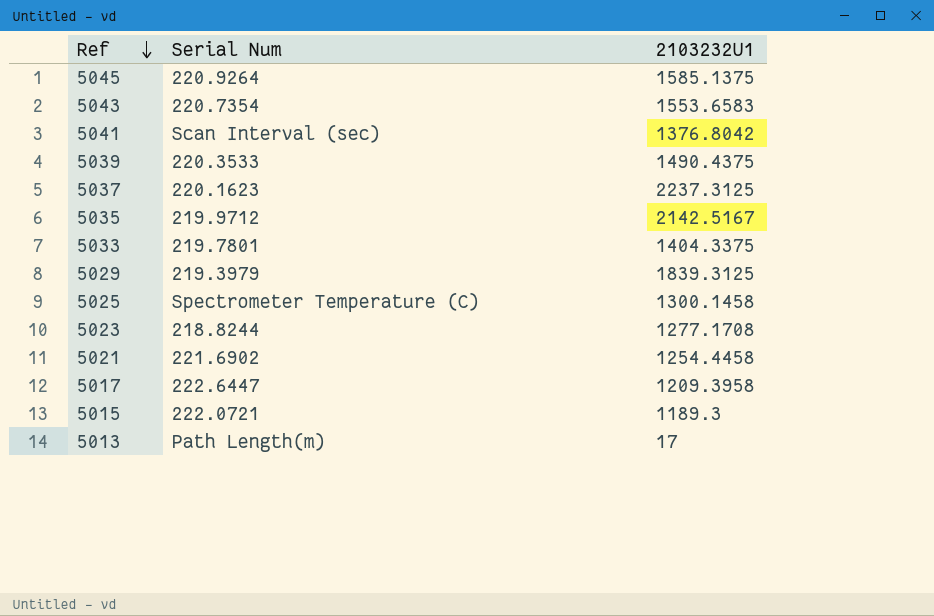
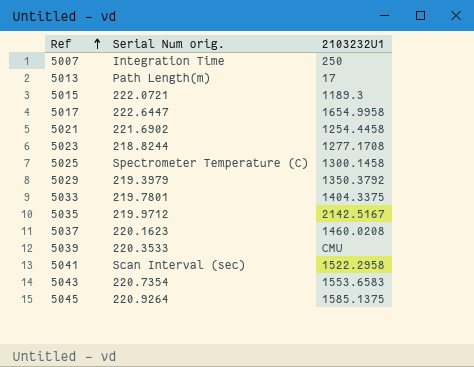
row order: Ref descending -> Ref ascending
column name: Serial Num -> Serial Num orig.
row 5007: none -> Integration Time | 250
5017 | 2103232U1: 1209.3958 -> 1654.9958
5029 | 2103232U1: 1839.3125 -> 1350.3792
5037 | 2103232U1: 2237.3125 -> 1460.0208
5039 | 2103232U1: 1490.4375 -> CMU
5041 | 2103232U1: 1376.8042 -> 1522.2958

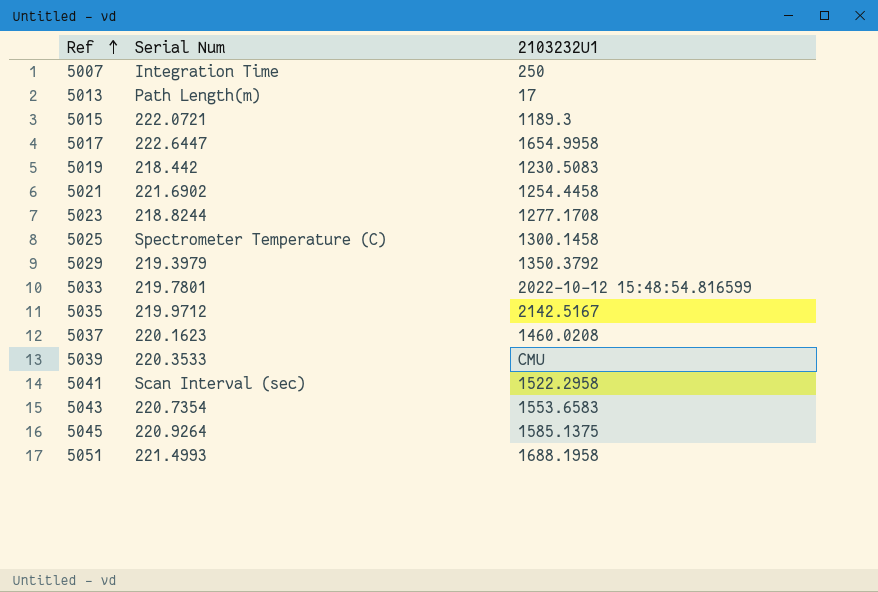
column name: Serial Num orig. -> Serial Num
row 5019: none -> 218.442 | 1230.5083
5033 | 2103232U1: 1404.3375 -> 2022-10-12 15:48:54.816599
row 5051: none -> 221.4993 | 1688.1958

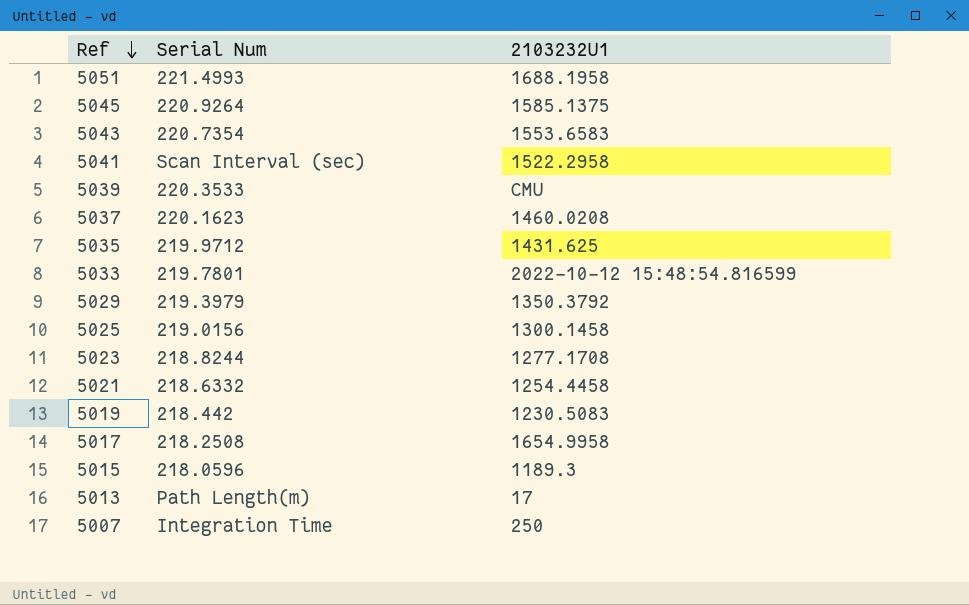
row order: Ref ascending -> Ref descending
5035 | 2103232U1: 2142.5167 -> 1431.625
5025 | Serial Num: Spectrometer Temperature (C) -> 219.0156
5021 | Serial Num: 221.6902 -> 218.6332
5017 | Serial Num: 222.6447 -> 218.2508
5015 | Serial Num: 222.0721 -> 218.0596

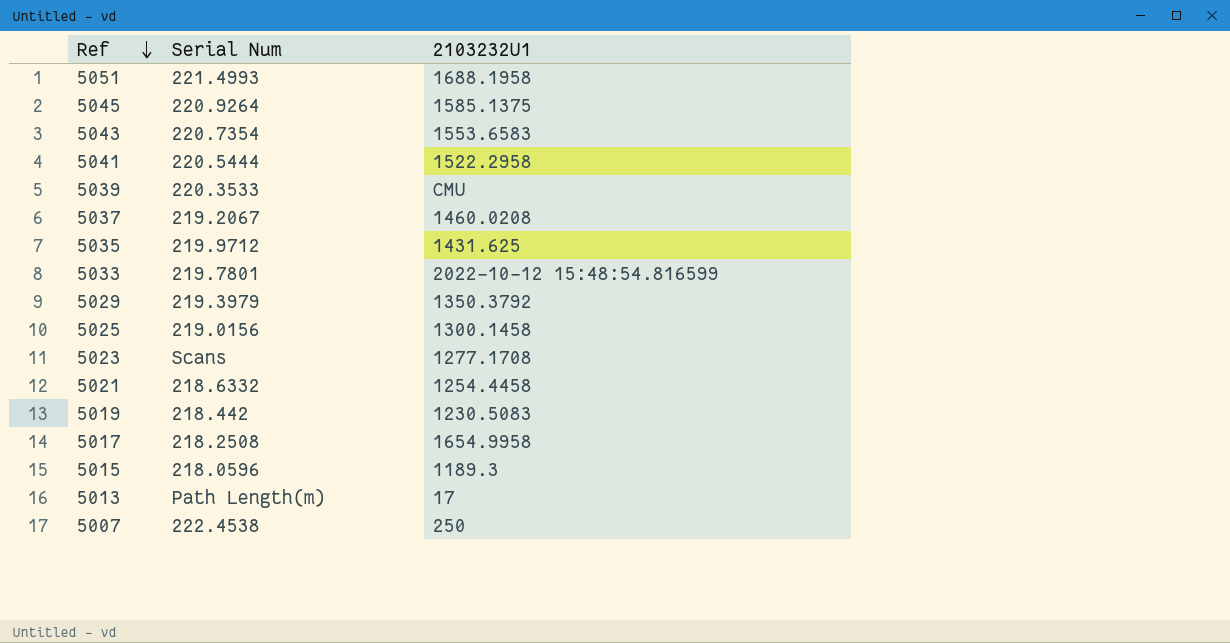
5041 | Serial Num: Scan Interval (sec) -> 220.5444
5037 | Serial Num: 220.1623 -> 219.2067
5023 | Serial Num: 218.8244 -> Scans
5007 | Serial Num: Integration Time -> 222.4538

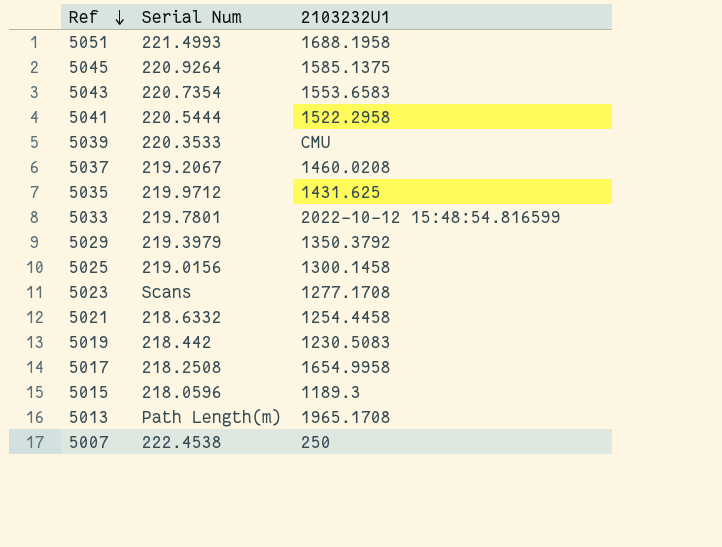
5013 | 2103232U1: 17 -> 1965.1708

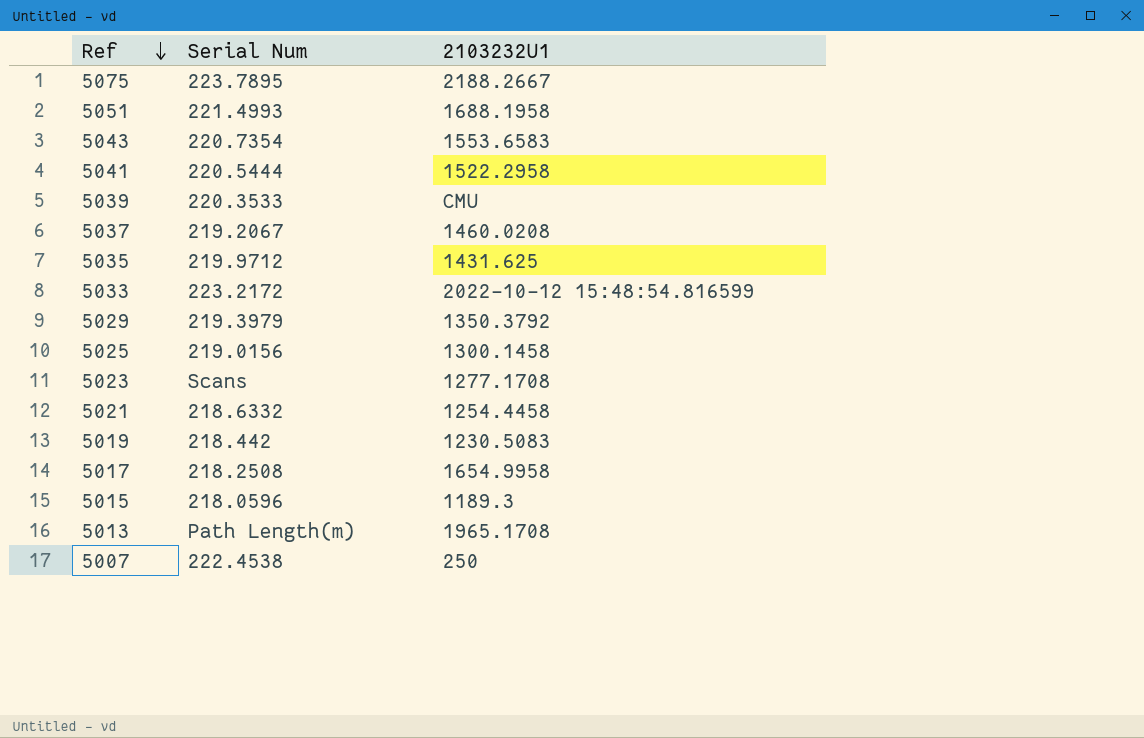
row 5045: 220.9264 | 1585.1375 -> none
row 5075: none -> 223.7895 | 2188.2667
5033 | Serial Num: 219.7801 -> 223.2172

